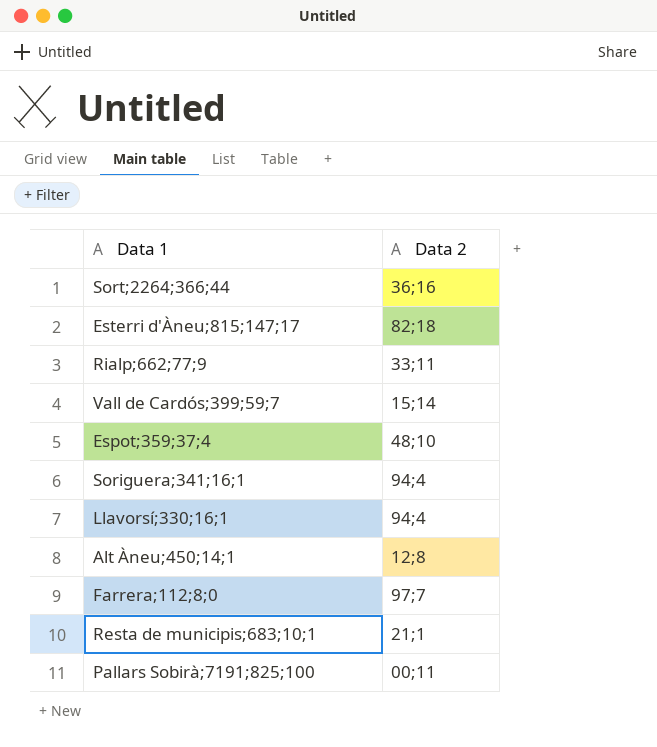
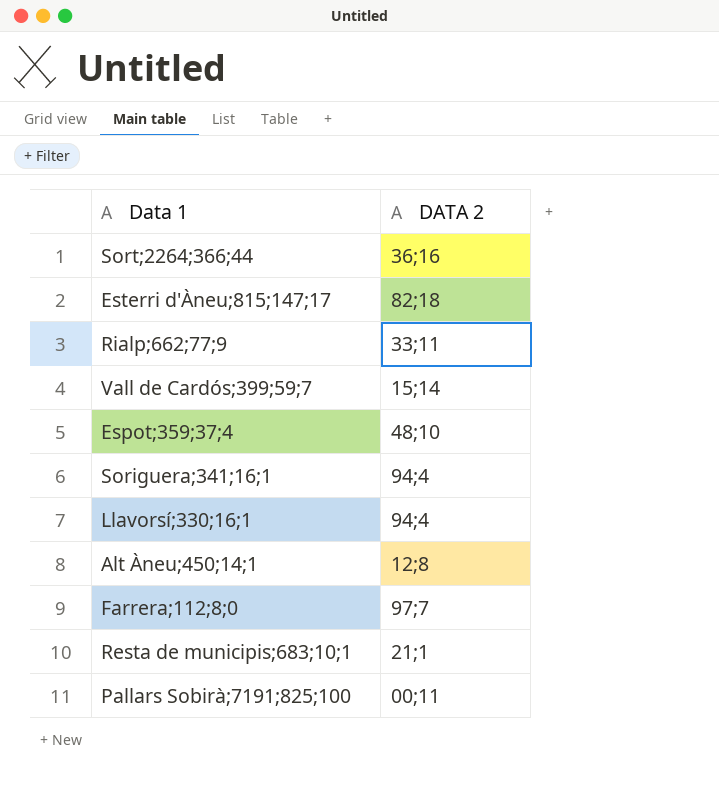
column name: Data 2 -> DATA 2

